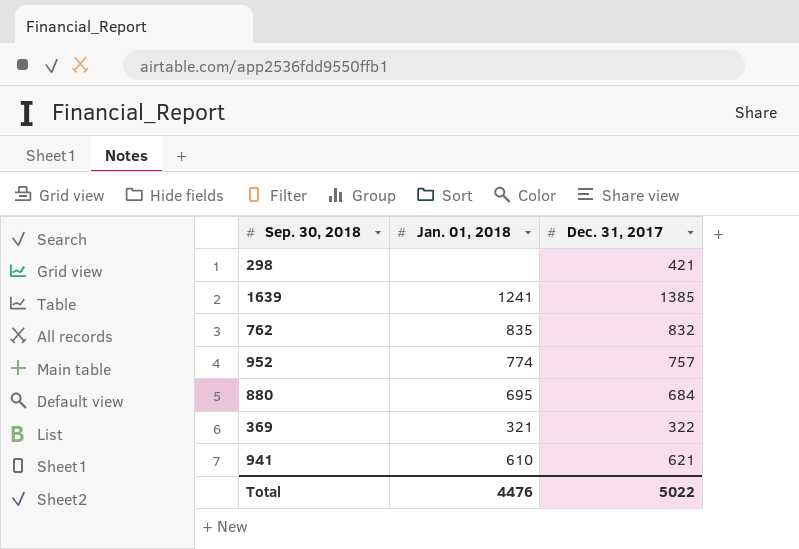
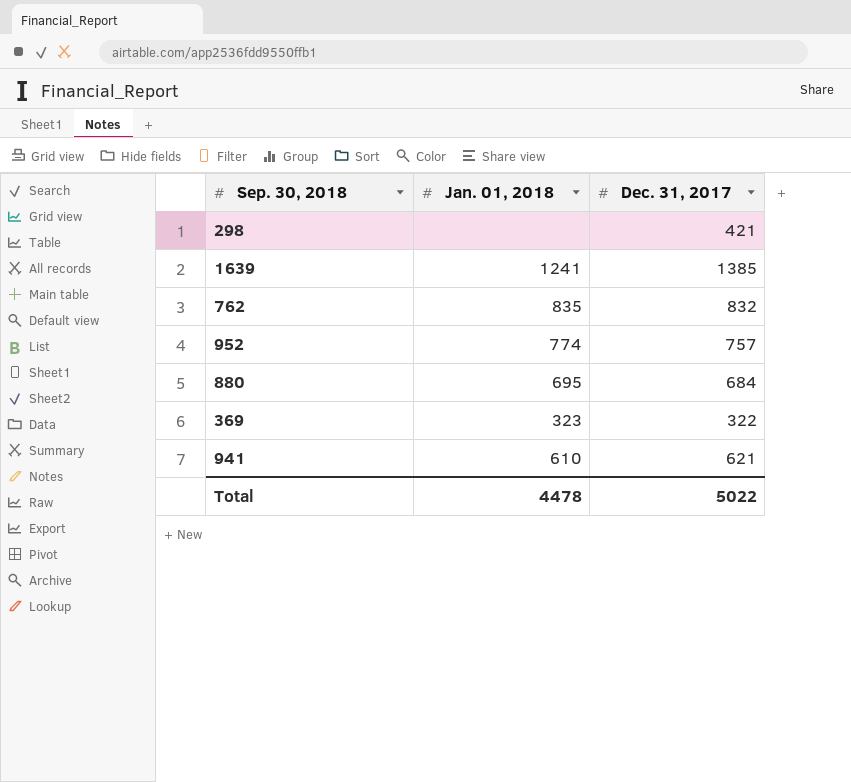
369 | Jan. 01, 2018: 321 -> 323
Total | Jan. 01, 2018: 4476 -> 4478

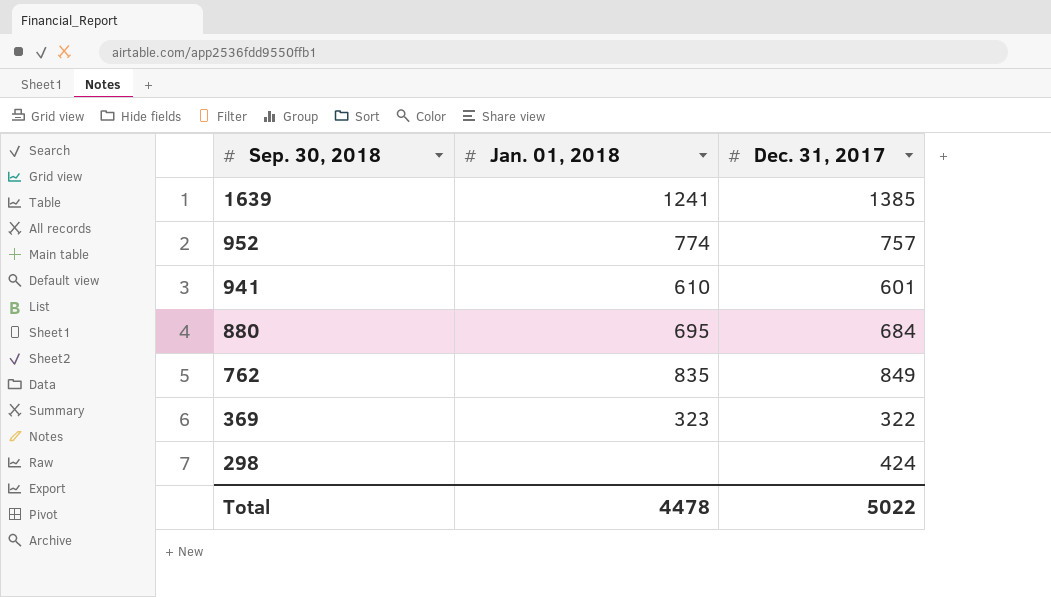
row order: none -> Sep. 30, 2018 descending
941 | Dec. 31, 2017: 621 -> 601
762 | Dec. 31, 2017: 832 -> 849
298 | Dec. 31, 2017: 421 -> 424

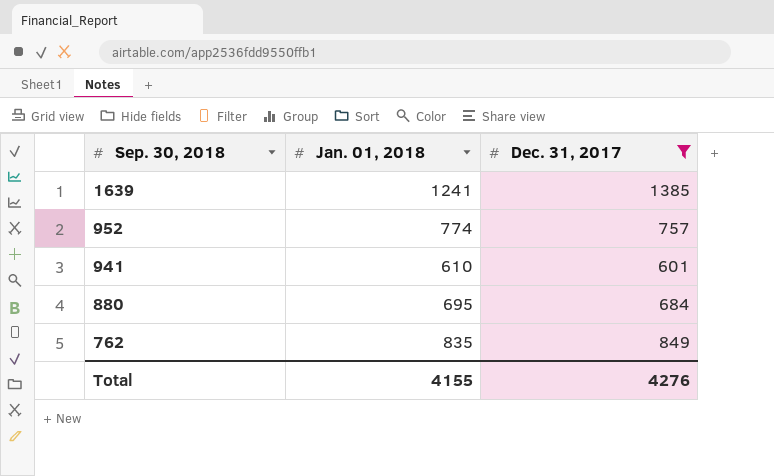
filter: none -> Dec. 31, 2017 >= 601
Total | Jan. 01, 2018: 4478 -> 4155
Total | Dec. 31, 2017: 5022 -> 4276

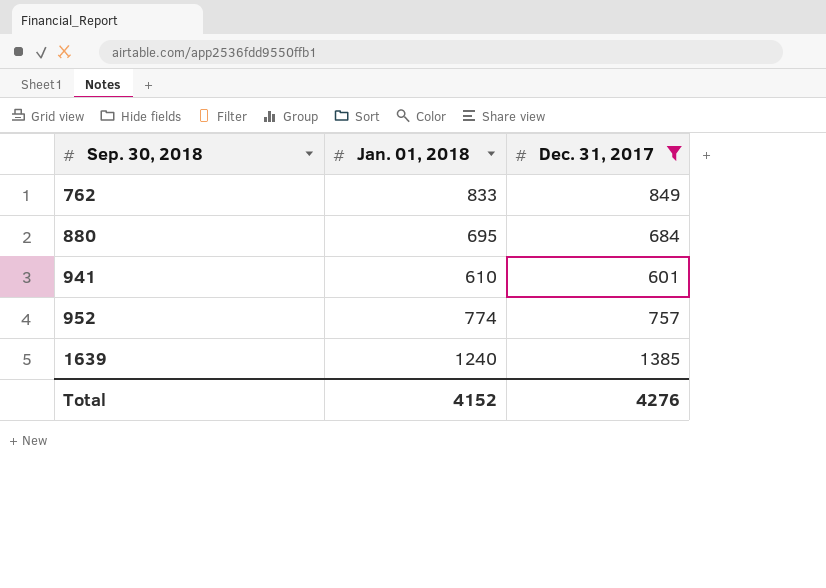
row order: Sep. 30, 2018 descending -> Sep. 30, 2018 ascending
762 | Jan. 01, 2018: 835 -> 833
1639 | Jan. 01, 2018: 1241 -> 1240
Total | Jan. 01, 2018: 4155 -> 4152

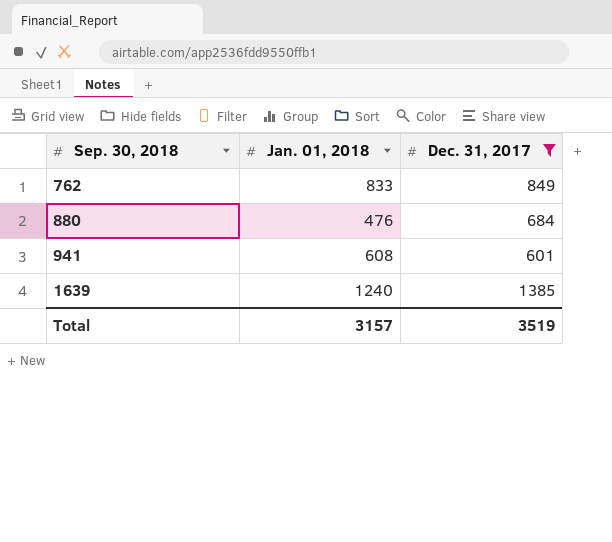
row 952: 774 | 757 -> none
880 | Jan. 01, 2018: 695 -> 476
941 | Jan. 01, 2018: 610 -> 608
Total | Jan. 01, 2018: 4152 -> 3157
Total | Dec. 31, 2017: 4276 -> 3519

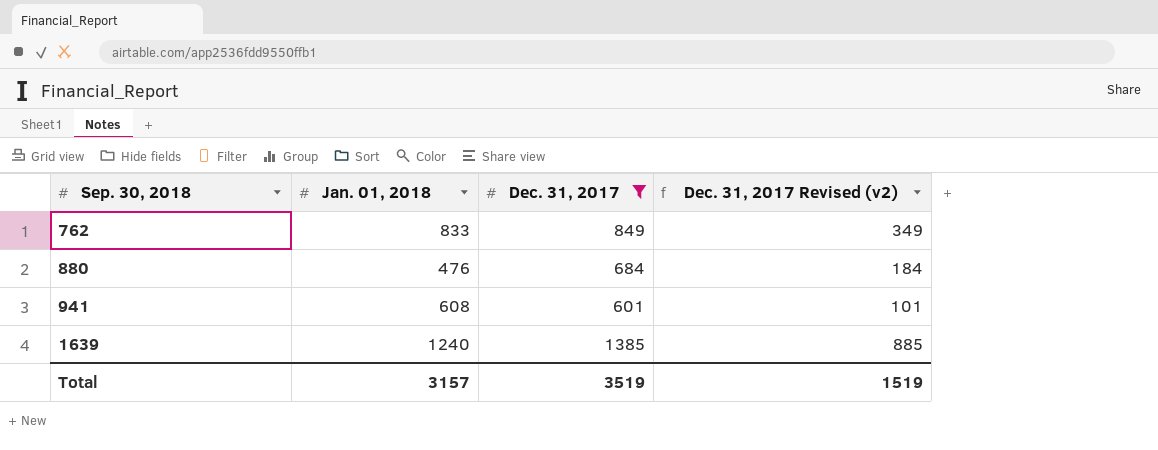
column Dec. 31, 2017 Revised (v2) | formula: none -> [Dec. 31, 2017] - 500

